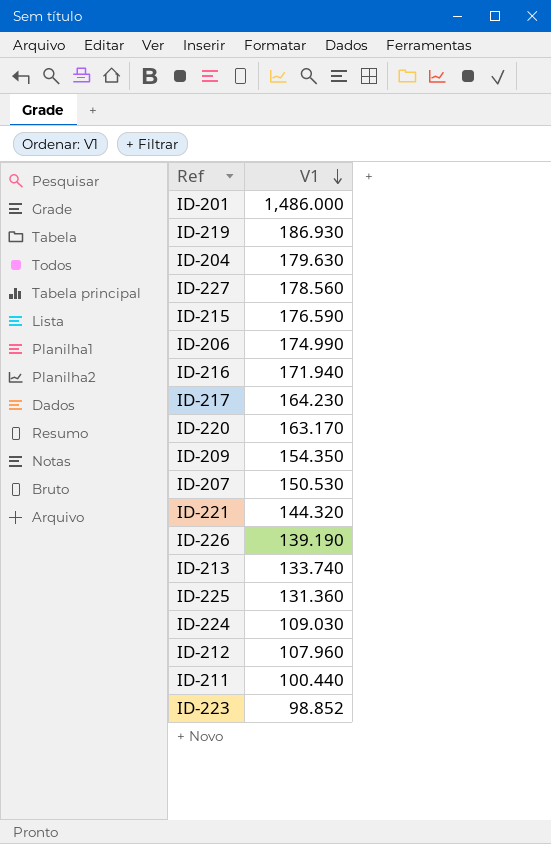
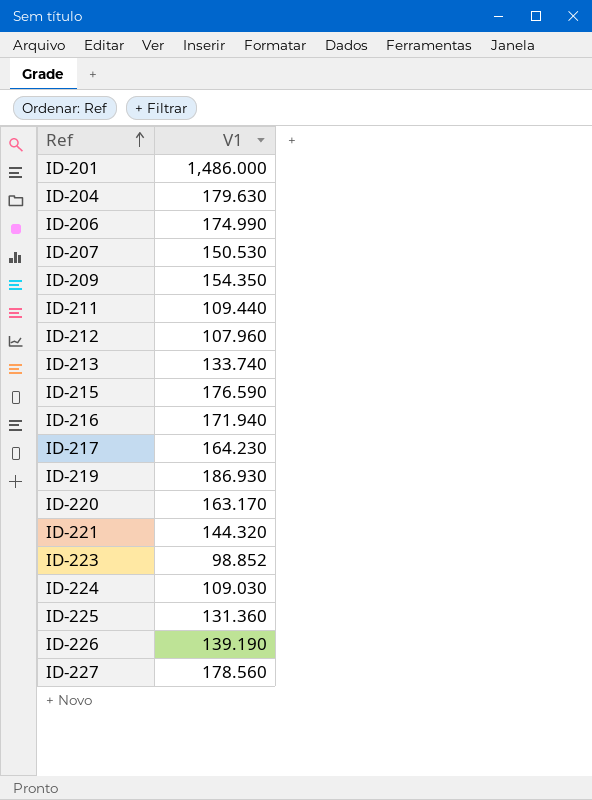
row order: V1 descending -> Ref ascending
ID-211 | V1: 100.440 -> 109.440

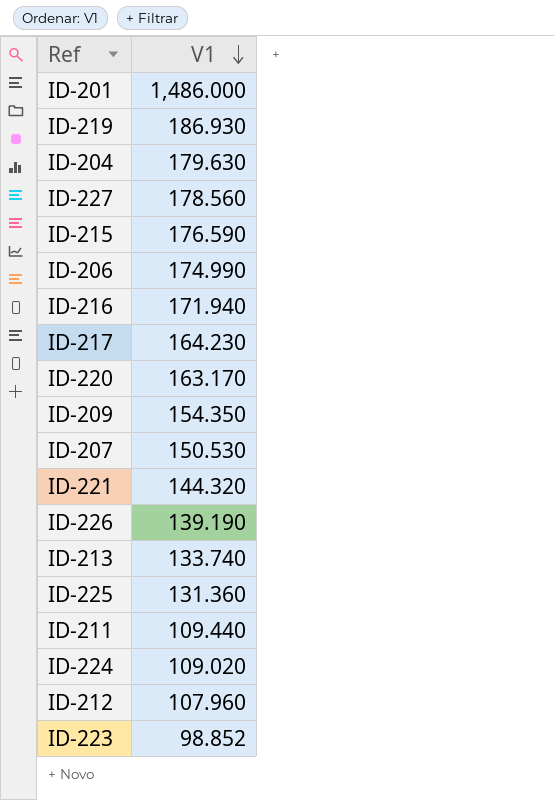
row order: Ref ascending -> V1 descending
ID-224 | V1: 109.030 -> 109.020

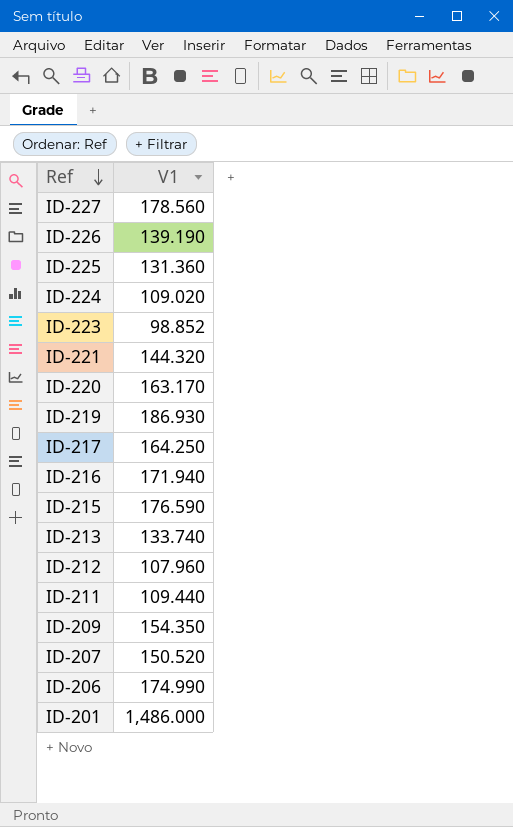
row order: V1 descending -> Ref descending
row ID-204: 179.630 -> none
ID-217 | V1: 164.230 -> 164.250
ID-207 | V1: 150.530 -> 150.520

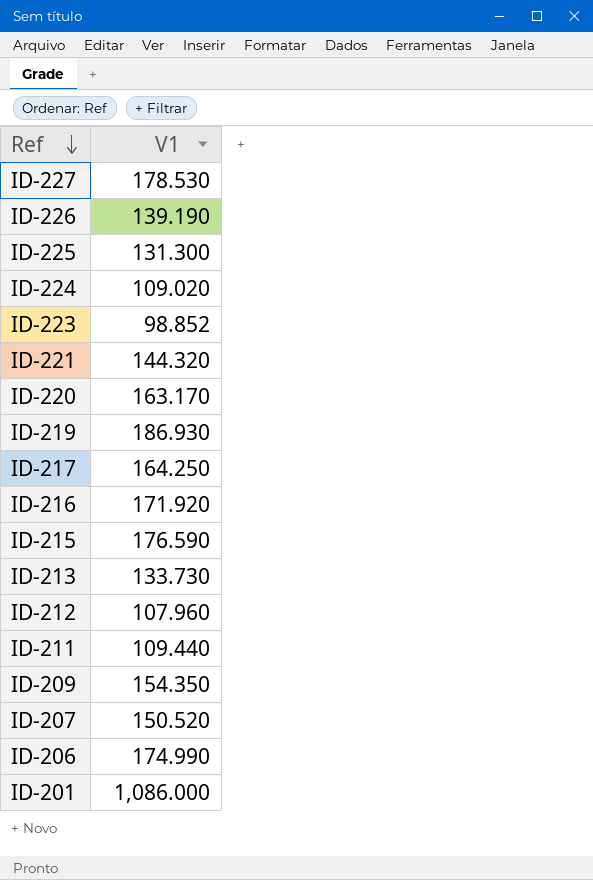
ID-227 | V1: 178.560 -> 178.530
ID-225 | V1: 131.360 -> 131.300
ID-216 | V1: 171.940 -> 171.920
ID-213 | V1: 133.740 -> 133.730
ID-201 | V1: 1,486.000 -> 1,086.000

